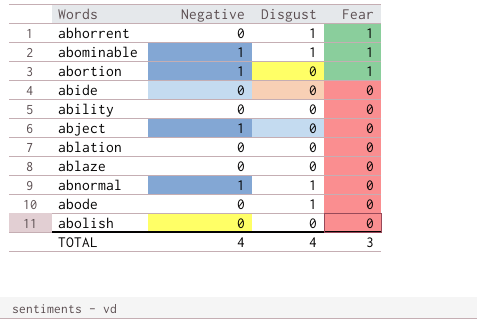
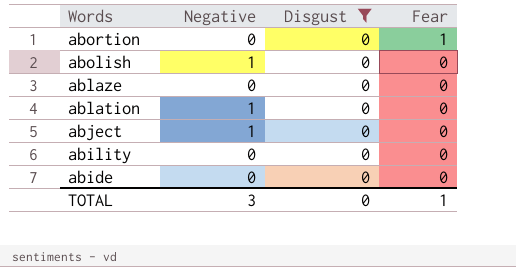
filter: none -> Disgust = 0
row order: Fear descending -> Words descending
abortion | Negative: 1 -> 0
abolish | Negative: 0 -> 1
ablation | Negative: 0 -> 1
TOTAL | Negative: 4 -> 3
TOTAL | Disgust: 4 -> 0
TOTAL | Fear: 3 -> 1

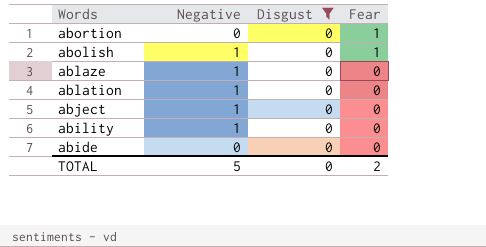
abolish | Fear: 0 -> 1
ablaze | Negative: 0 -> 1
ability | Negative: 0 -> 1
TOTAL | Negative: 3 -> 5
TOTAL | Fear: 1 -> 2

